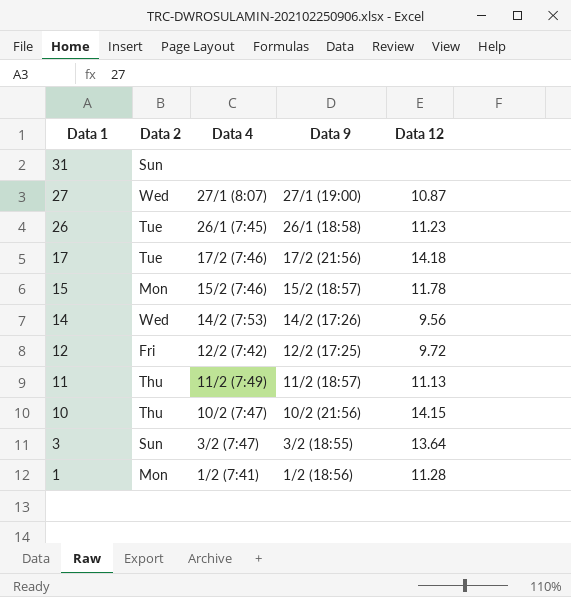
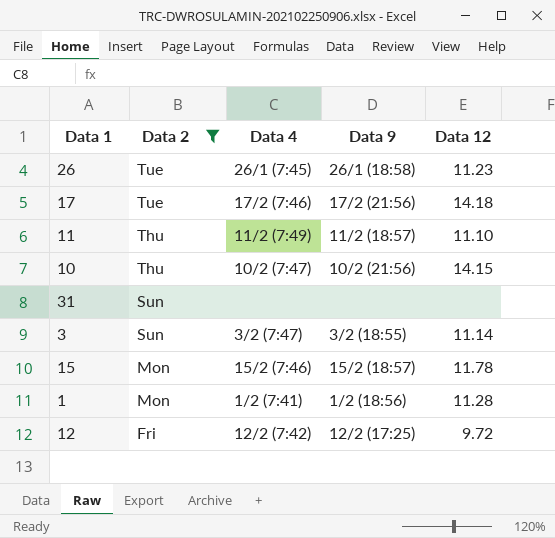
filter: none -> Data 2 != Wed
row order: Data 1 descending -> Data 2 descending
11 | Data 12: 11.13 -> 11.10
3 | Data 12: 13.64 -> 11.14

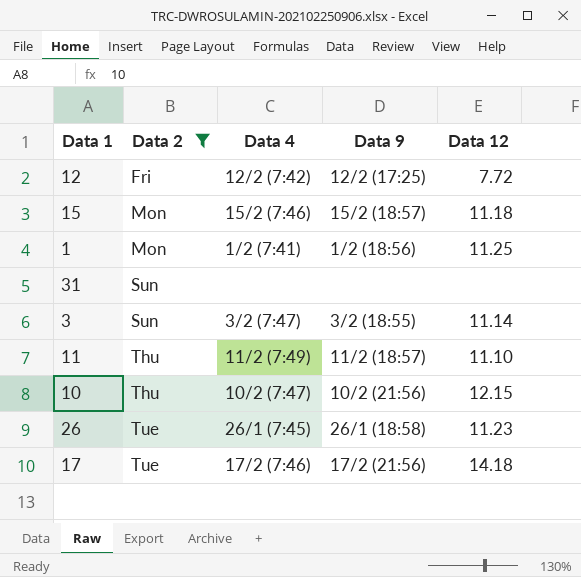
row order: Data 2 descending -> Data 2 ascending
12 | Data 12: 9.72 -> 7.72
15 | Data 12: 11.78 -> 11.18
1 | Data 12: 11.28 -> 11.25
10 | Data 12: 14.15 -> 12.15

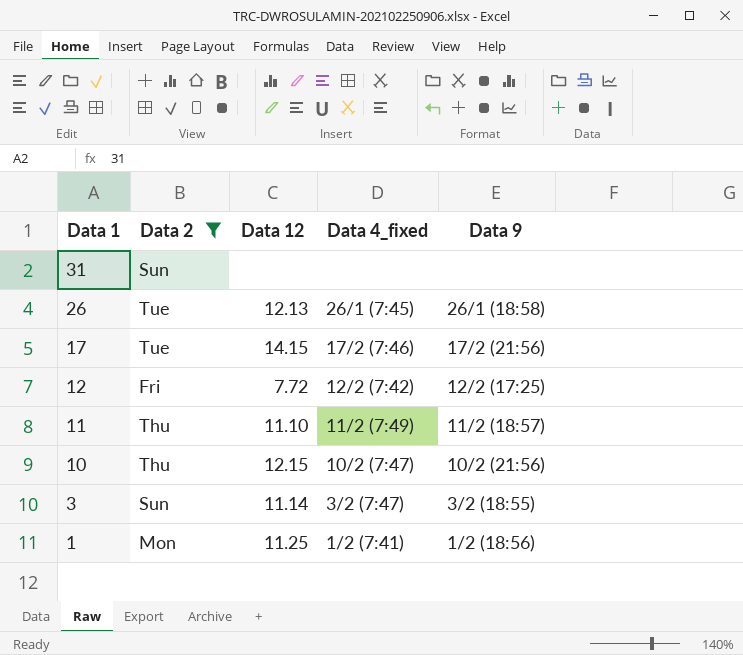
row order: Data 2 ascending -> Data 1 descending
column Data 12 | position: 5 -> 3
column name: Data 4 -> Data 4_fixed
row 15: Mon | 15/2 (7:46) | 15/2 (18:57) | 11.18 -> none
26 | Data 12: 11.23 -> 12.13
17 | Data 12: 14.18 -> 14.15

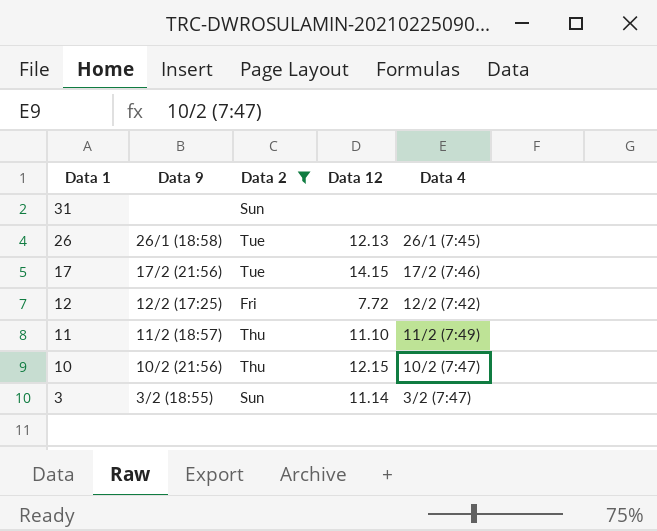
column Data 9 | position: 5 -> 2
column name: Data 4_fixed -> Data 4
row 1: Mon | 11.25 | 1/2 (7:41) | 1/2 (18:56) -> none

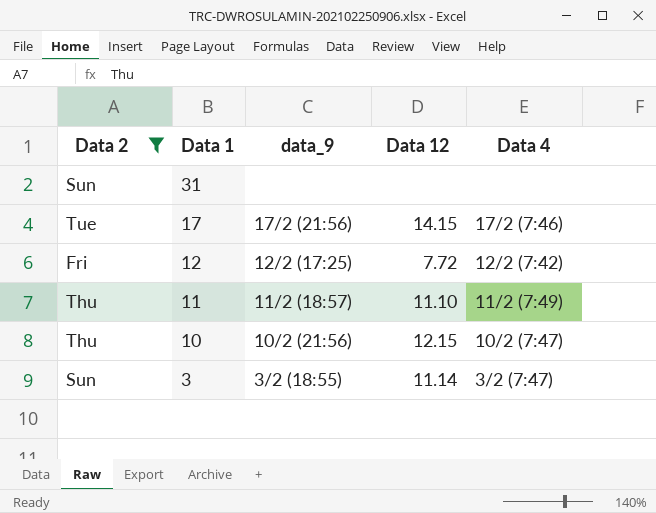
column Data 2 | position: 3 -> 1
column name: Data 9 -> data_9
row 26: 26/1 (18:58) | Tue | 12.13 | 26/1 (7:45) -> none

